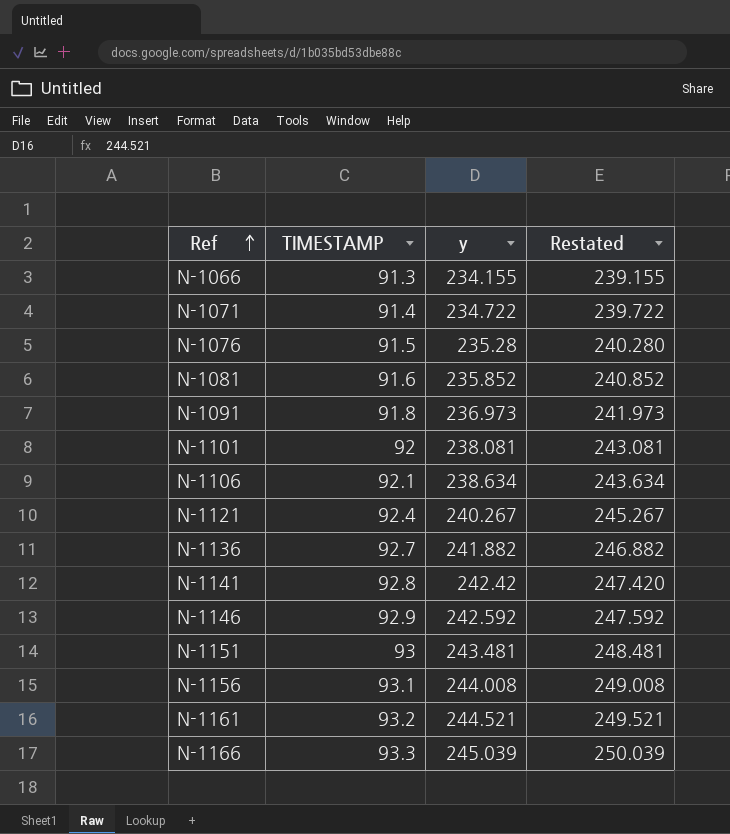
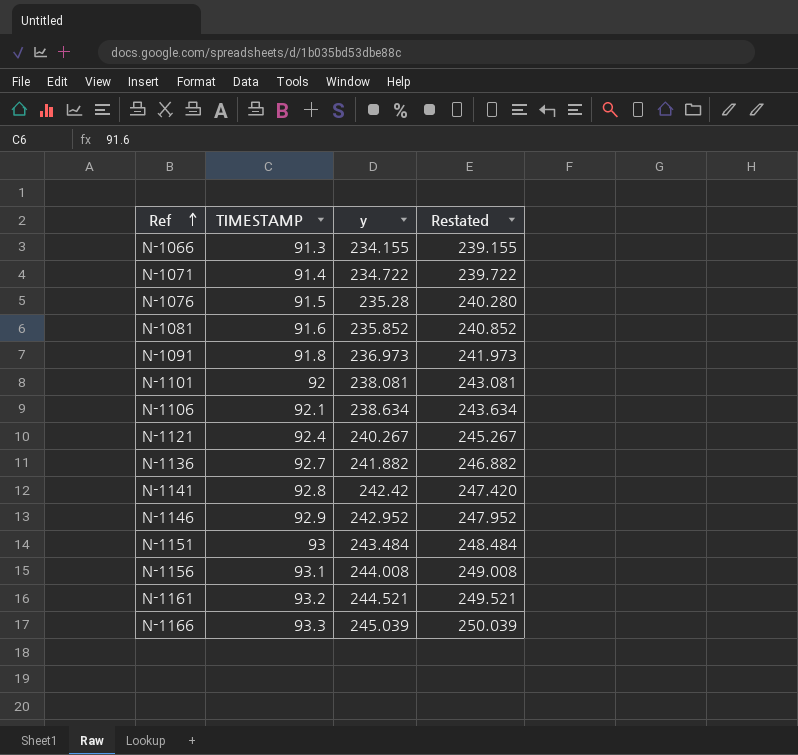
N-1146 | y: 242.592 -> 242.952
N-1146 | Restated: 247.592 -> 247.952
N-1151 | y: 243.481 -> 243.484
N-1151 | Restated: 248.481 -> 248.484

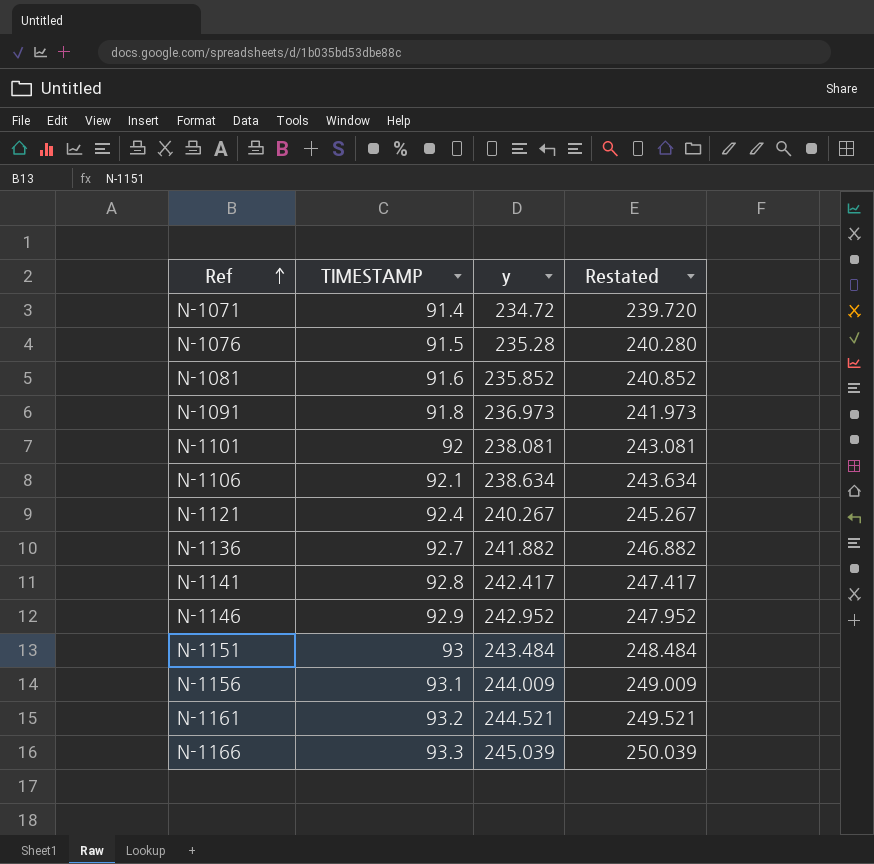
row N-1066: 91.3 | 234.155 | 239.155 -> none
N-1071 | y: 234.722 -> 234.72
N-1071 | Restated: 239.722 -> 239.720
N-1141 | y: 242.42 -> 242.417
N-1141 | Restated: 247.420 -> 247.417
N-1156 | y: 244.008 -> 244.009
N-1156 | Restated: 249.008 -> 249.009

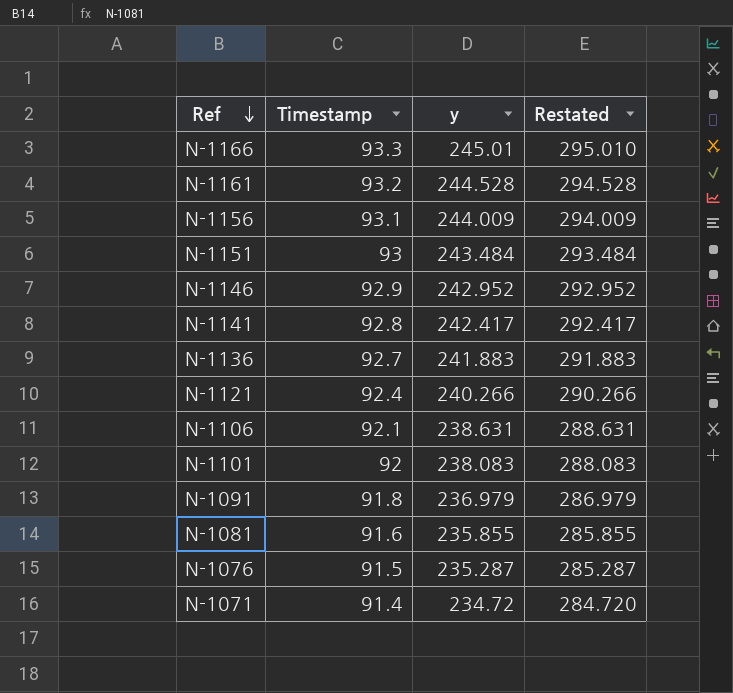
row order: Ref ascending -> Ref descending
column name: TIMESTAMP -> Timestamp
column Restated | formula: [y] + 5 -> [y] + 50
N-1166 | y: 245.039 -> 245.01
N-1161 | y: 244.521 -> 244.528
N-1136 | y: 241.882 -> 241.883
N-1121 | y: 240.267 -> 240.266
N-1106 | y: 238.634 -> 238.631
N-1101 | y: 238.081 -> 238.083
N-1091 | y: 236.973 -> 236.979
N-1081 | y: 235.852 -> 235.855
N-1076 | y: 235.28 -> 235.287

